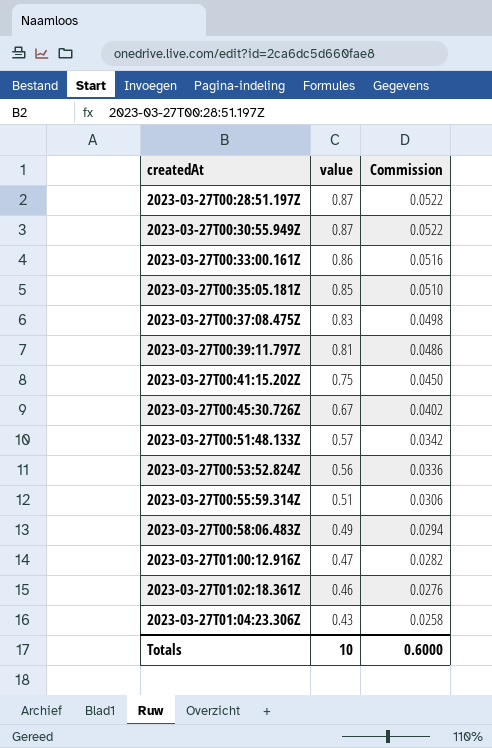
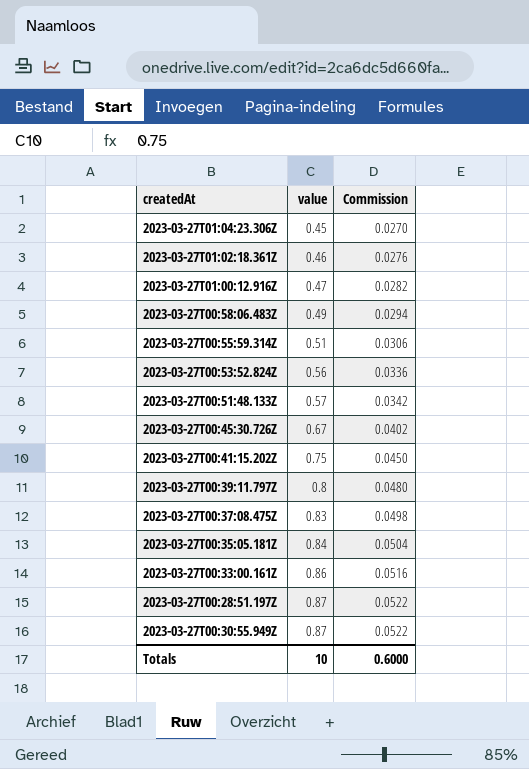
row order: createdAt ascending -> value ascending
2023-03-27T01:04:23.306Z | value: 0.43 -> 0.45
2023-03-27T01:04:23.306Z | Commission: 0.0258 -> 0.0270
2023-03-27T00:39:11.797Z | value: 0.81 -> 0.8
2023-03-27T00:39:11.797Z | Commission: 0.0486 -> 0.0480
2023-03-27T00:35:05.181Z | value: 0.85 -> 0.84
2023-03-27T00:35:05.181Z | Commission: 0.0510 -> 0.0504

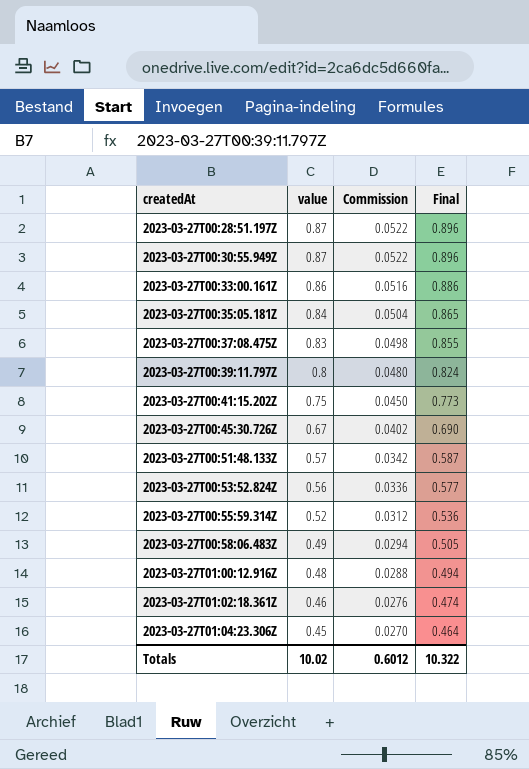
row order: value ascending -> createdAt ascending
column Final | formula: none -> [value] * 1.03
2023-03-27T00:55:59.314Z | value: 0.51 -> 0.52
2023-03-27T00:55:59.314Z | Commission: 0.0306 -> 0.0312
2023-03-27T01:00:12.916Z | value: 0.47 -> 0.48
2023-03-27T01:00:12.916Z | Commission: 0.0282 -> 0.0288
Totals | value: 10 -> 10.02
Totals | Commission: 0.6000 -> 0.6012

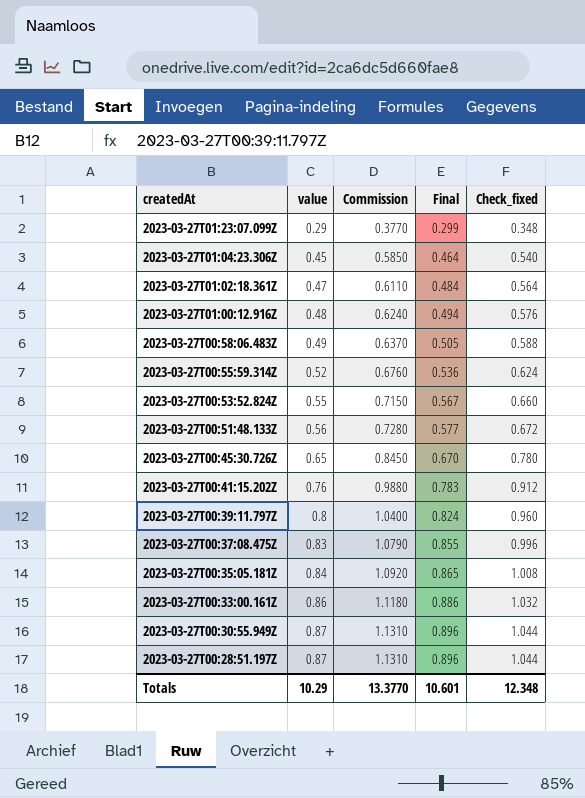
row order: createdAt ascending -> createdAt descending
column Commission | formula: [value] * 0.06 -> [value] * 1.3
column Check_fixed | formula: none -> [value] * 1.2
row 2023-03-27T01:23:07.099Z: none -> 0.29 | 0.3770 | 0.299 | 0.348
2023-03-27T01:02:18.361Z | value: 0.46 -> 0.47
2023-03-27T01:02:18.361Z | Final: 0.474 -> 0.484
2023-03-27T00:53:52.824Z | value: 0.56 -> 0.55
2023-03-27T00:53:52.824Z | Final: 0.577 -> 0.567
2023-03-27T00:51:48.133Z | value: 0.57 -> 0.56
2023-03-27T00:51:48.133Z | Final: 0.587 -> 0.577
2023-03-27T00:45:30.726Z | value: 0.67 -> 0.65
2023-03-27T00:45:30.726Z | Final: 0.690 -> 0.670
2023-03-27T00:41:15.202Z | value: 0.75 -> 0.76
2023-03-27T00:41:15.202Z | Final: 0.773 -> 0.783
Totals | value: 10.02 -> 10.29
Totals | Commission: 0.6012 -> 13.3770
Totals | Final: 10.322 -> 10.601

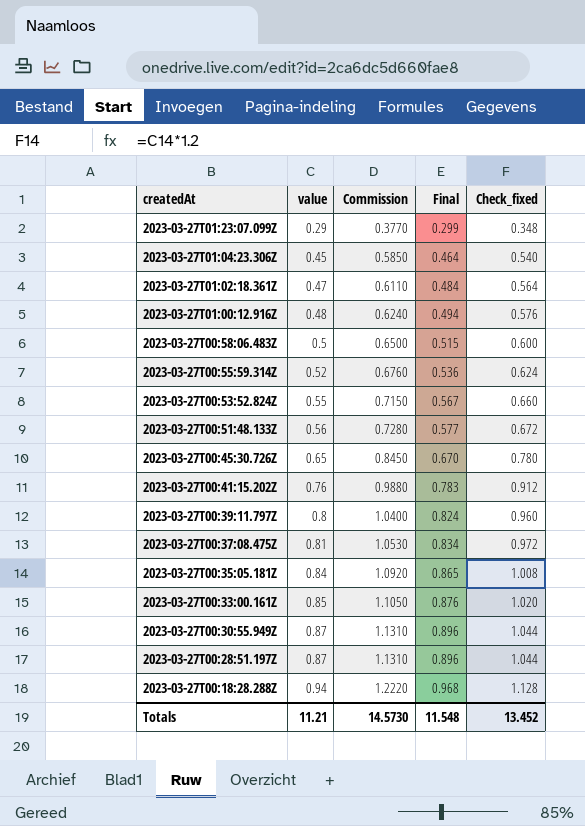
2023-03-27T00:58:06.483Z | value: 0.49 -> 0.5
2023-03-27T00:58:06.483Z | Commission: 0.6370 -> 0.6500
2023-03-27T00:58:06.483Z | Final: 0.505 -> 0.515
2023-03-27T00:58:06.483Z | Check_fixed: 0.588 -> 0.600
2023-03-27T00:37:08.475Z | value: 0.83 -> 0.81
2023-03-27T00:37:08.475Z | Commission: 1.0790 -> 1.0530
2023-03-27T00:37:08.475Z | Final: 0.855 -> 0.834
2023-03-27T00:37:08.475Z | Check_fixed: 0.996 -> 0.972
2023-03-27T00:33:00.161Z | value: 0.86 -> 0.85
2023-03-27T00:33:00.161Z | Commission: 1.1180 -> 1.1050
2023-03-27T00:33:00.161Z | Final: 0.886 -> 0.876
2023-03-27T00:33:00.161Z | Check_fixed: 1.032 -> 1.020
row 2023-03-27T00:18:28.288Z: none -> 0.94 | 1.2220 | 0.968 | 1.128
Totals | value: 10.29 -> 11.21
Totals | Commission: 13.3770 -> 14.5730
Totals | Final: 10.601 -> 11.548
Totals | Check_fixed: 12.348 -> 13.452

